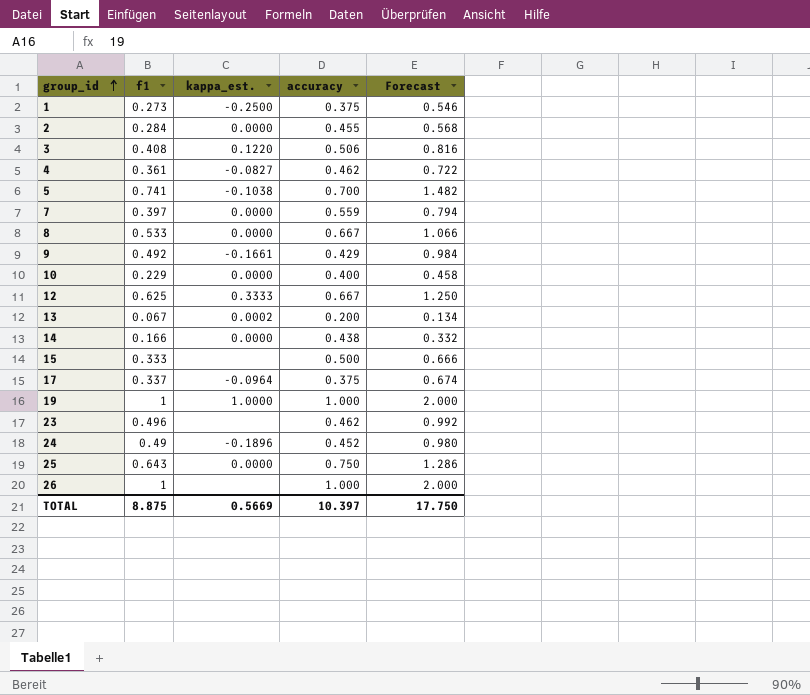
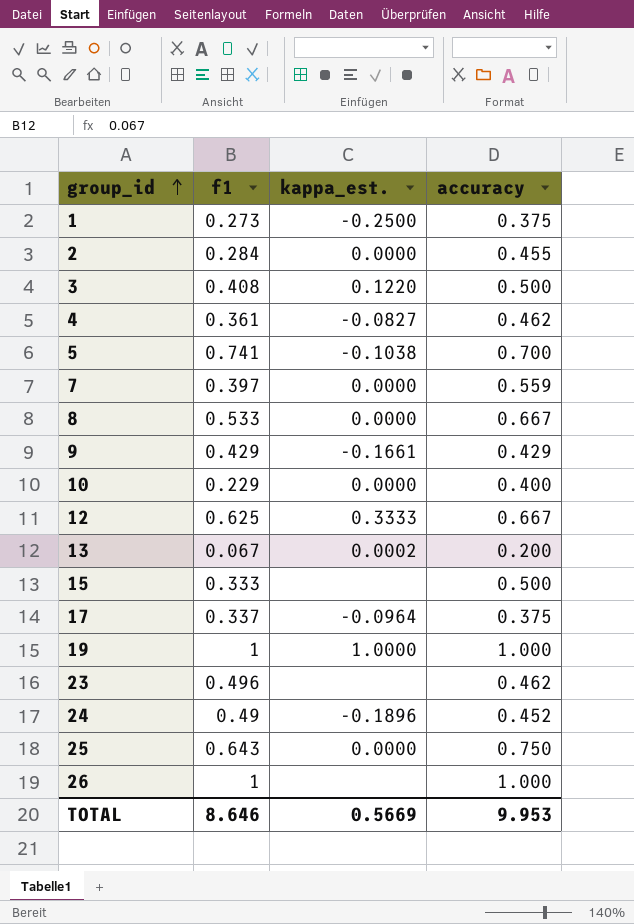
column Forecast | formula: [f1] * 2 -> none
row 14: 0.166 | 0.0000 | 0.438 | 0.332 -> none
3 | accuracy: 0.506 -> 0.500
9 | f1: 0.492 -> 0.429
TOTAL | f1: 8.875 -> 8.646
TOTAL | accuracy: 10.397 -> 9.953

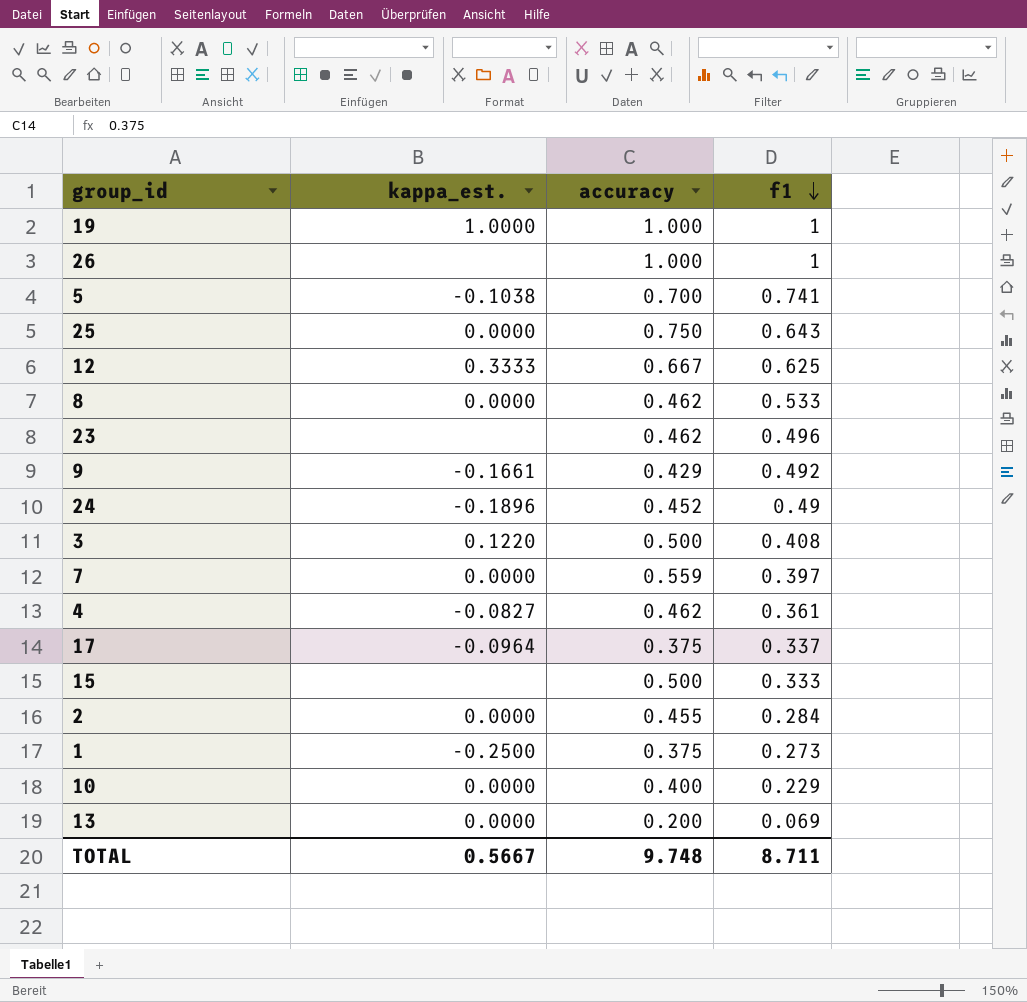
row order: group_id ascending -> f1 descending
column f1 | position: 2 -> 4
8 | accuracy: 0.667 -> 0.462
9 | f1: 0.429 -> 0.492
13 | kappa_est.: 0.0002 -> 0.0000
13 | f1: 0.067 -> 0.069
TOTAL | kappa_est.: 0.5669 -> 0.5667
TOTAL | accuracy: 9.953 -> 9.748
TOTAL | f1: 8.646 -> 8.711

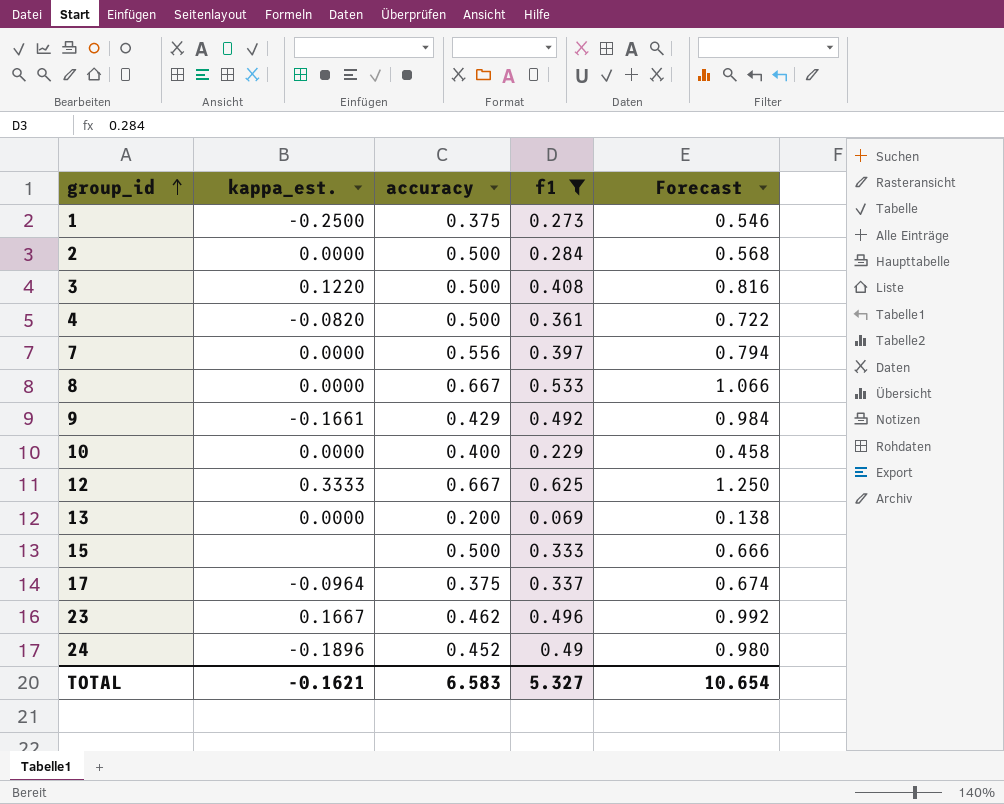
filter: none -> f1 <= 0.625
row order: f1 descending -> group_id ascending
column Forecast | formula: none -> [f1] * 2
2 | accuracy: 0.455 -> 0.500
4 | kappa_est.: -0.0827 -> -0.0820
4 | accuracy: 0.462 -> 0.500
7 | accuracy: 0.559 -> 0.556
8 | accuracy: 0.462 -> 0.667
23 | kappa_est.: none -> 0.1667
TOTAL | kappa_est.: 0.5667 -> -0.1621
TOTAL | accuracy: 9.748 -> 6.583
TOTAL | f1: 8.711 -> 5.327

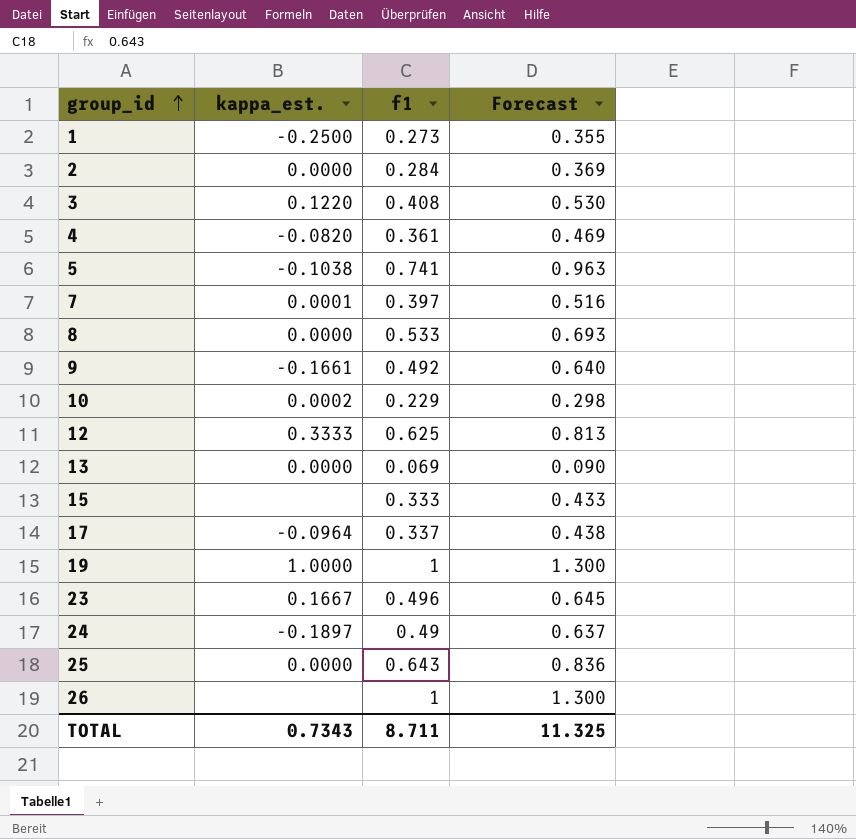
filter: f1 <= 0.625 -> none
column accuracy | position: 3 -> none
column Forecast | formula: [f1] * 2 -> [f1] * 1.3
7 | kappa_est.: 0.0000 -> 0.0001
10 | kappa_est.: 0.0000 -> 0.0002
24 | kappa_est.: -0.1896 -> -0.1897
TOTAL | kappa_est.: -0.1621 -> 0.7343
TOTAL | f1: 5.327 -> 8.711
TOTAL | Forecast: 10.654 -> 11.325

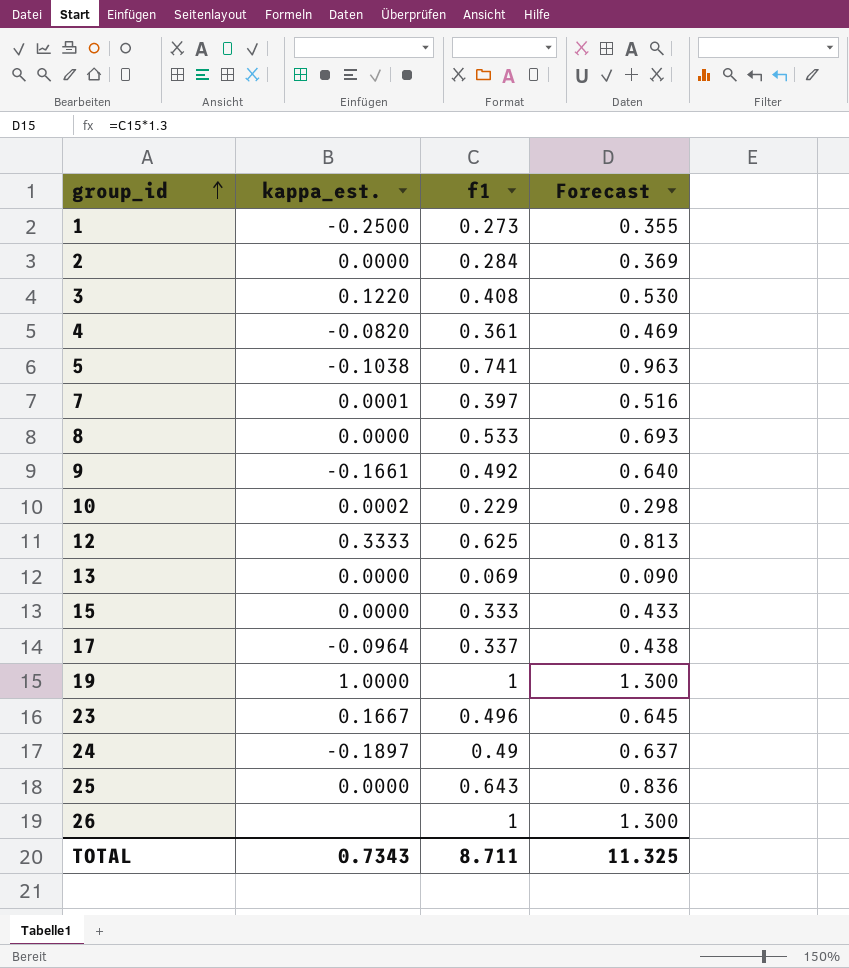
15 | kappa_est.: none -> 0.0000

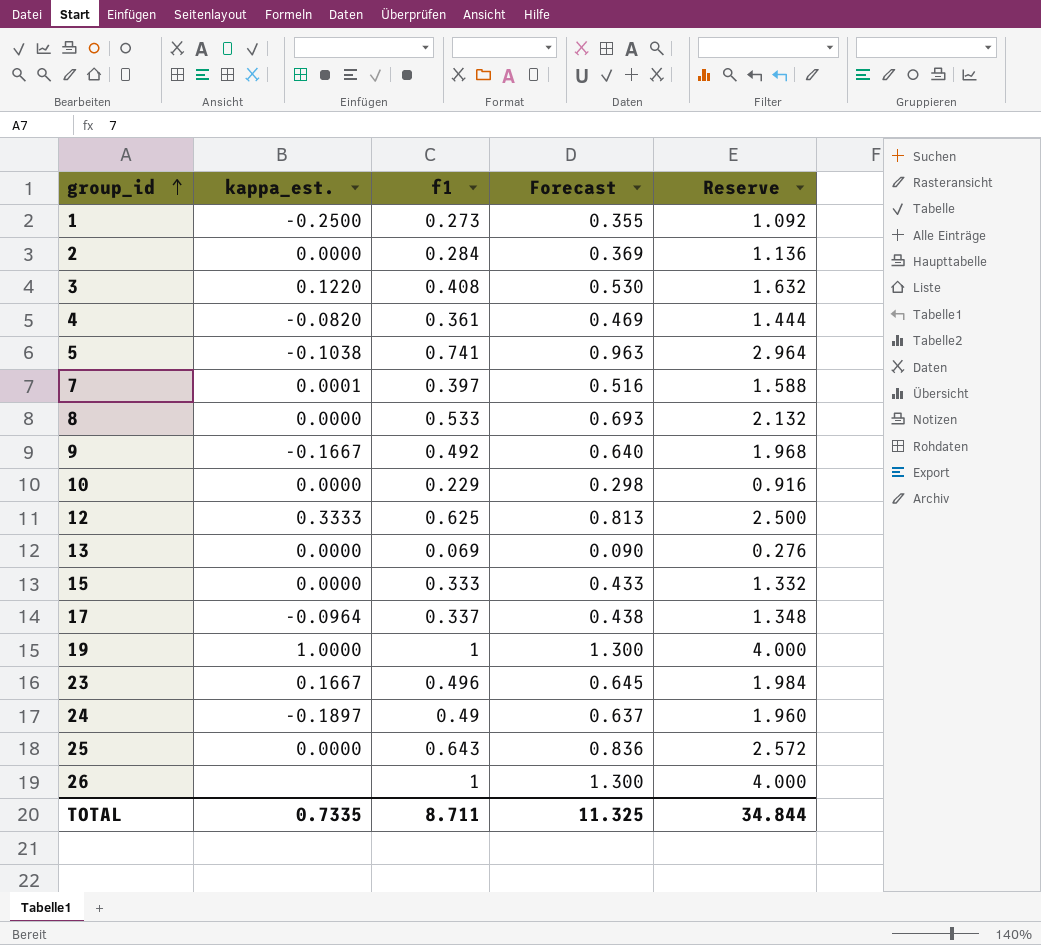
column Reserve | formula: none -> [f1] * 4
9 | kappa_est.: -0.1661 -> -0.1667
10 | kappa_est.: 0.0002 -> 0.0000
TOTAL | kappa_est.: 0.7343 -> 0.7335

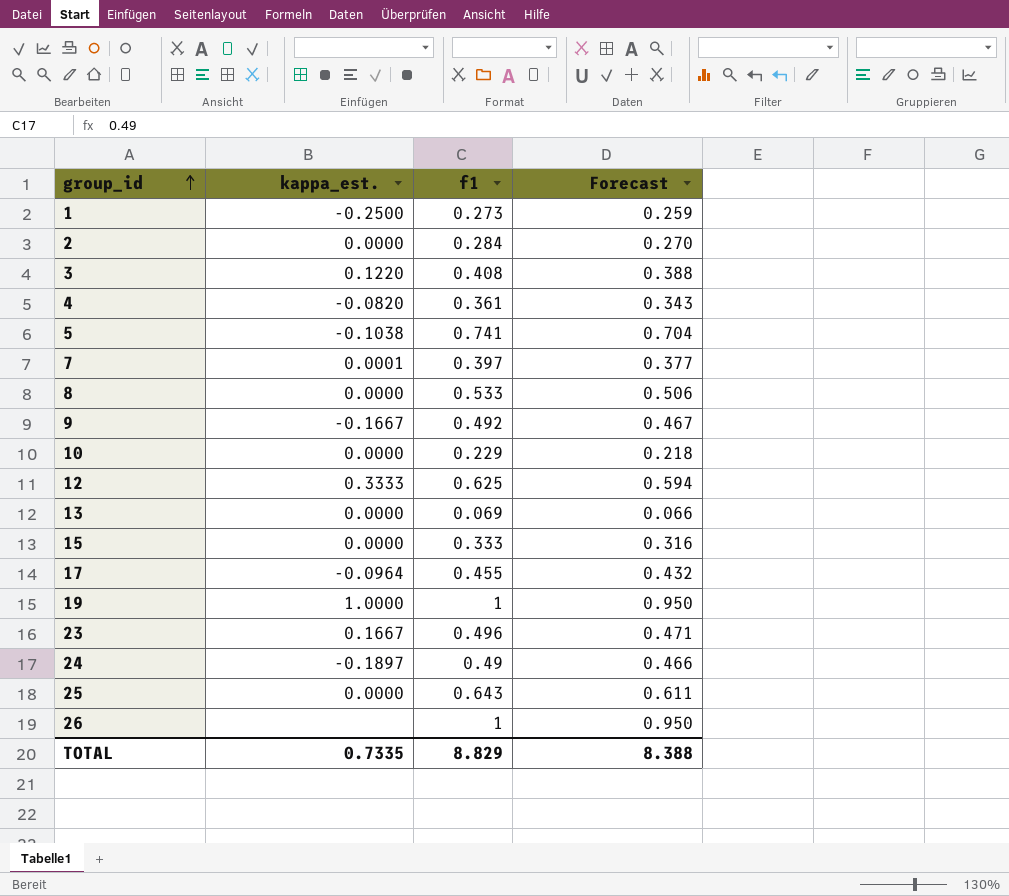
column Reserve | formula: [f1] * 4 -> none
column Forecast | formula: [f1] * 1.3 -> [f1] * 0.95
17 | f1: 0.337 -> 0.455
TOTAL | f1: 8.711 -> 8.829
TOTAL | Forecast: 11.325 -> 8.388

